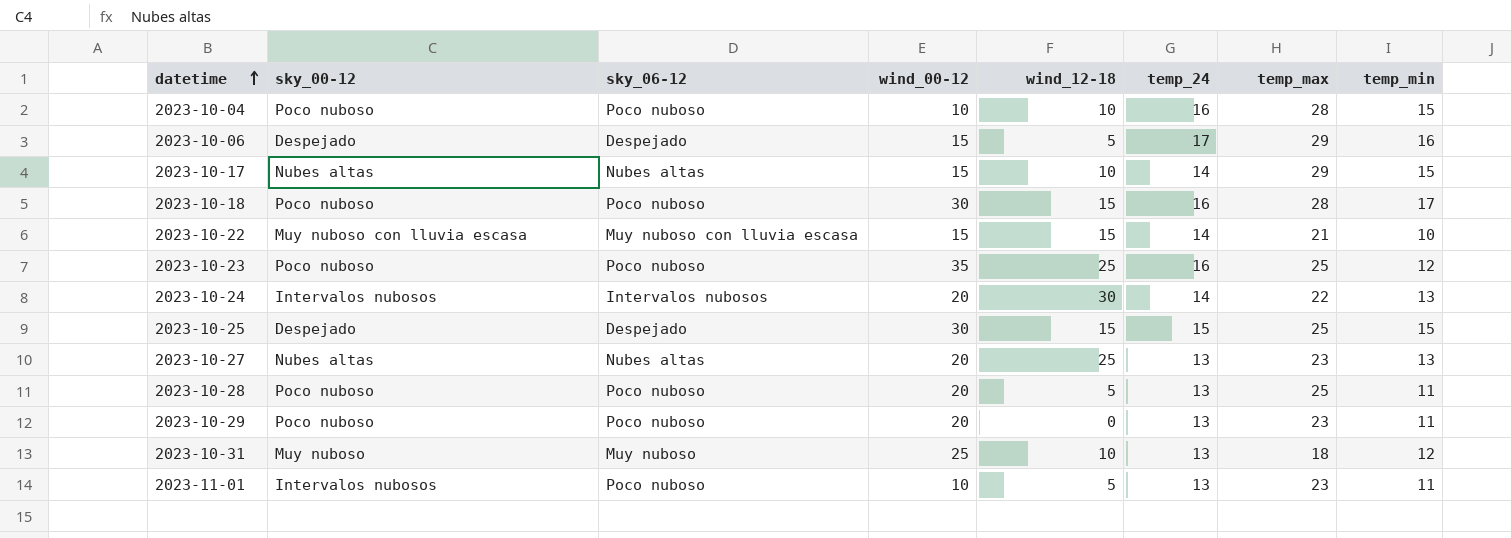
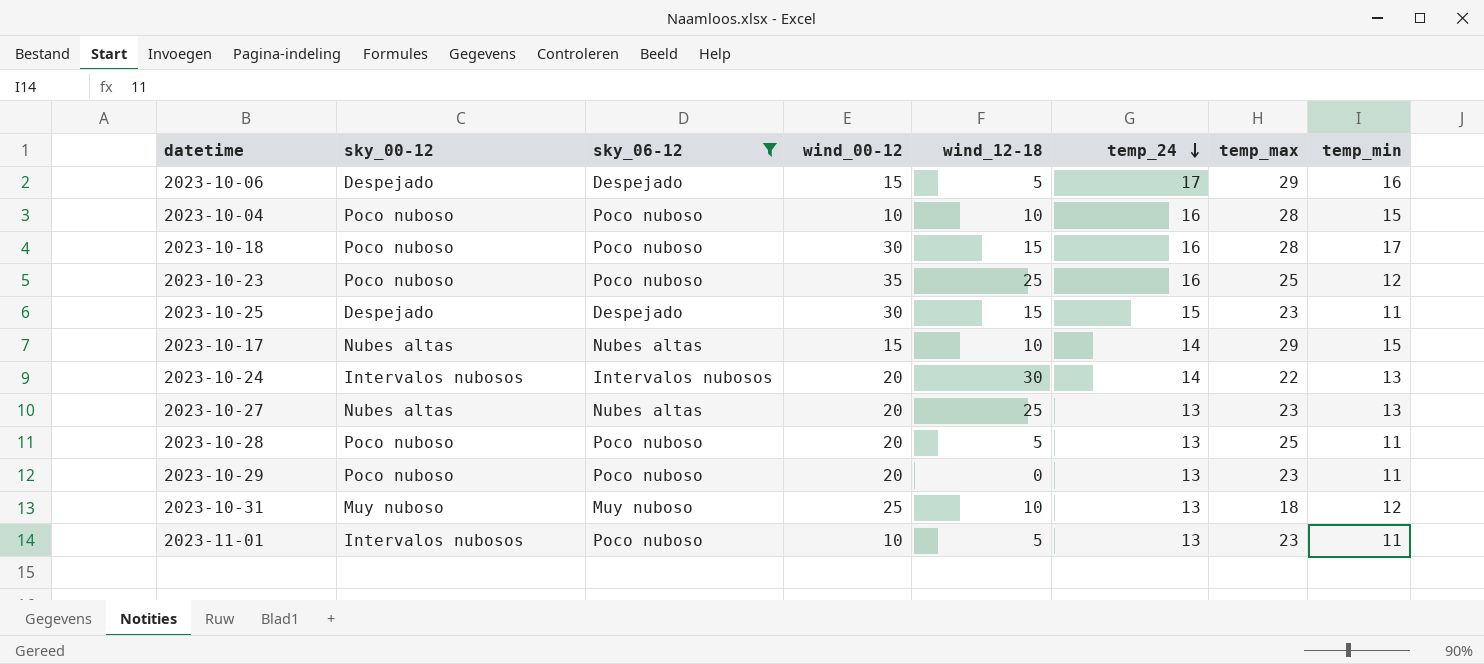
filter: none -> sky_06-12 != Muy nuboso con lluvia escasa
row order: datetime ascending -> temp_24 descending
2023-10-25 | temp_max: 25 -> 23
2023-10-25 | temp_min: 15 -> 11

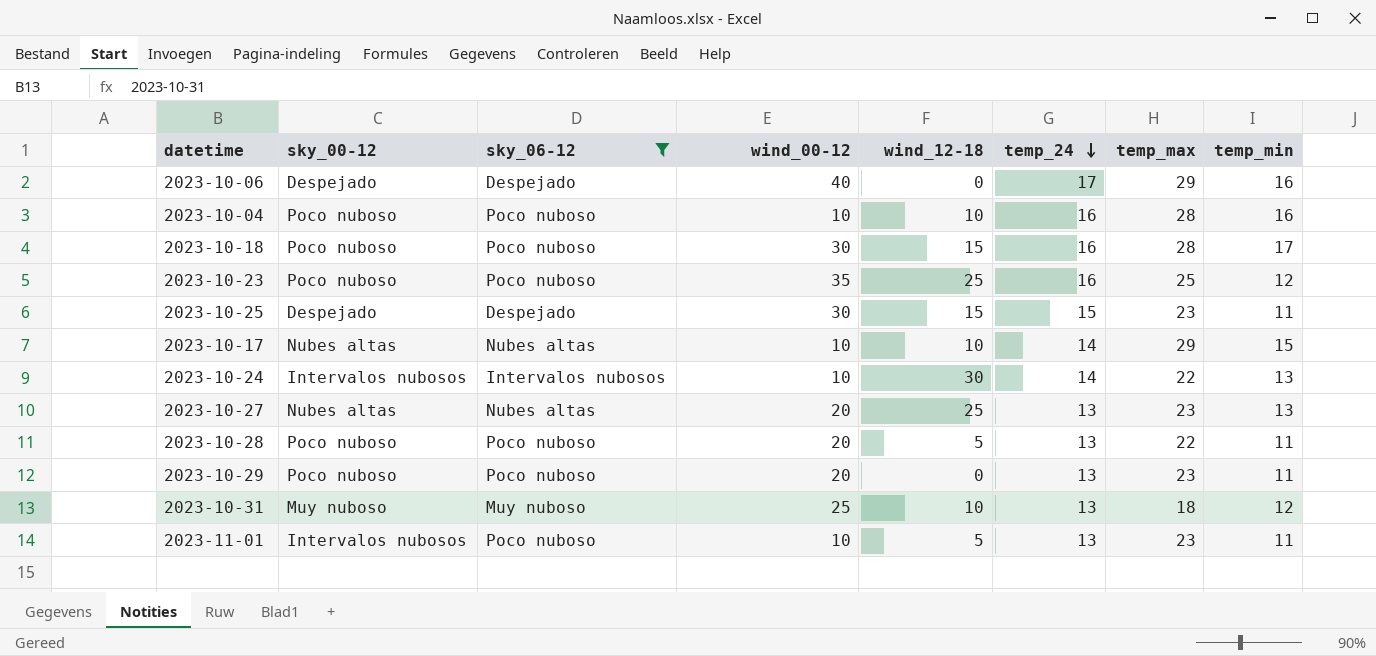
2023-10-06 | wind_00-12: 15 -> 40
2023-10-06 | wind_12-18: 5 -> 0
2023-10-04 | temp_min: 15 -> 16
2023-10-17 | wind_00-12: 15 -> 10
2023-10-24 | wind_00-12: 20 -> 10
2023-10-28 | temp_max: 25 -> 22

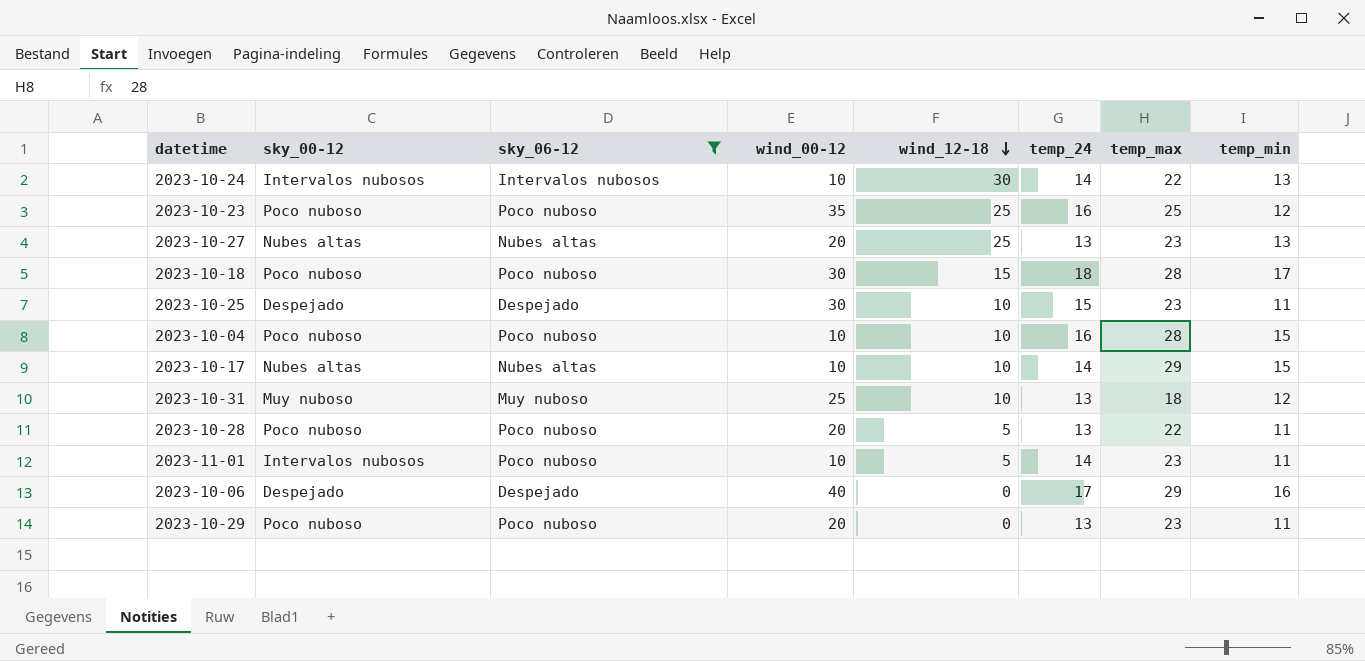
row order: temp_24 descending -> wind_12-18 descending
2023-10-18 | temp_24: 16 -> 18
2023-10-25 | wind_12-18: 15 -> 10
2023-10-04 | temp_min: 16 -> 15
2023-11-01 | temp_24: 13 -> 14

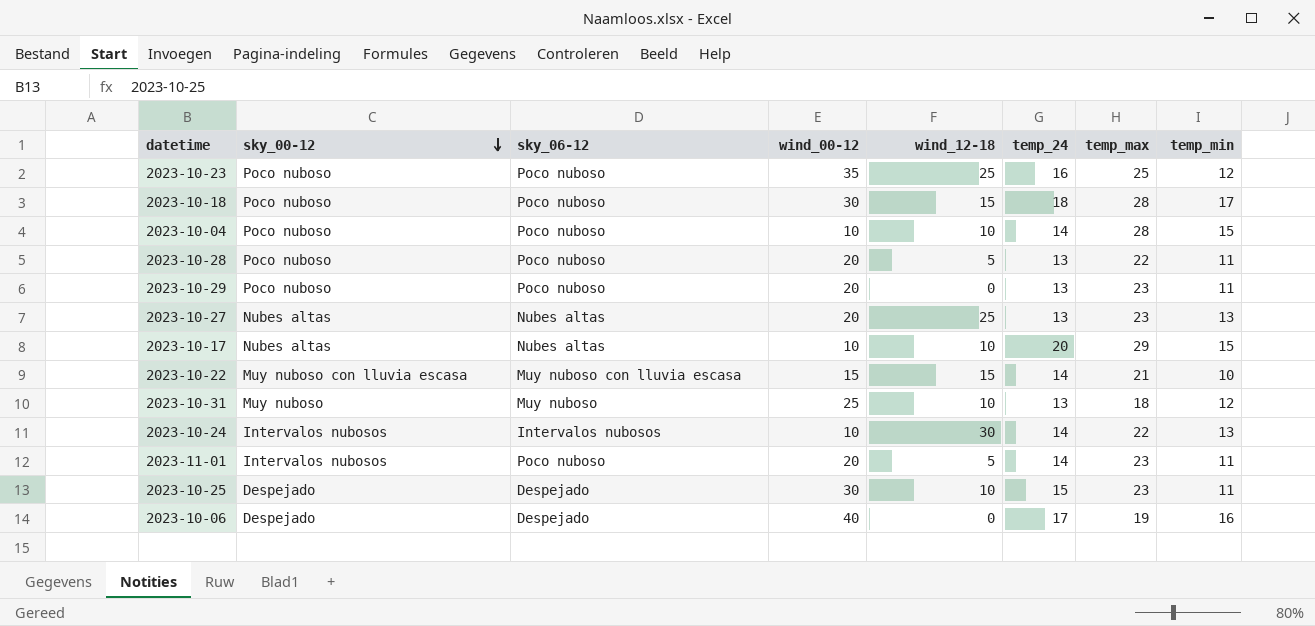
filter: sky_06-12 != Muy nuboso con lluvia escasa -> none
row order: wind_12-18 descending -> sky_00-12 descending
2023-10-04 | temp_24: 16 -> 14
2023-10-17 | temp_24: 14 -> 20
2023-11-01 | wind_00-12: 10 -> 20
2023-10-06 | temp_max: 29 -> 19

